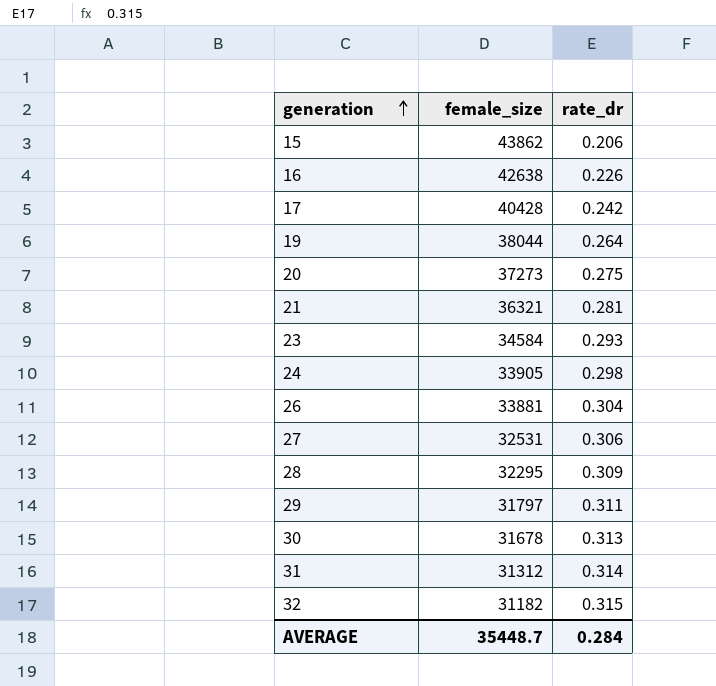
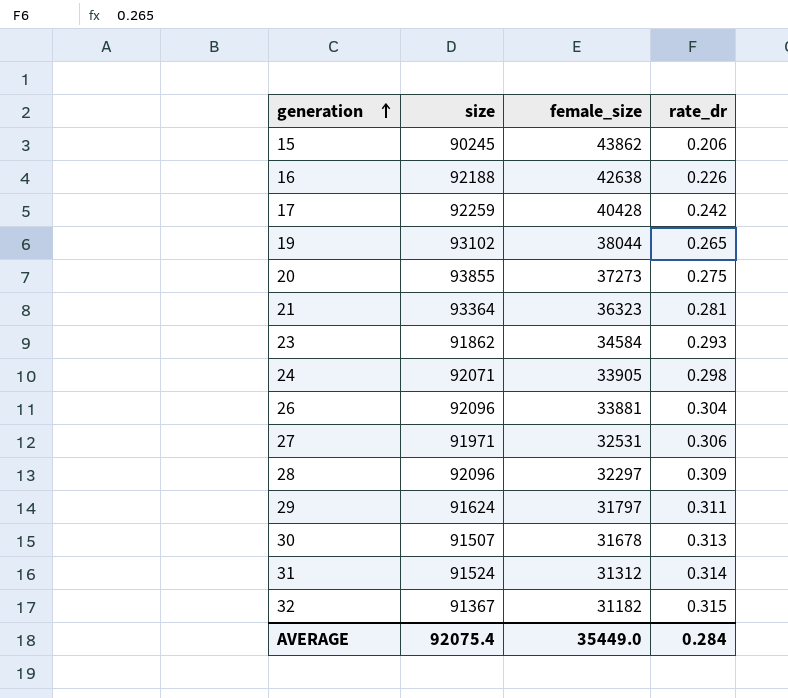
column size | position: none -> 2
19 | rate_dr: 0.264 -> 0.265
21 | female_size: 36321 -> 36323
28 | female_size: 32295 -> 32297
AVERAGE | female_size: 35448.7 -> 35449.0

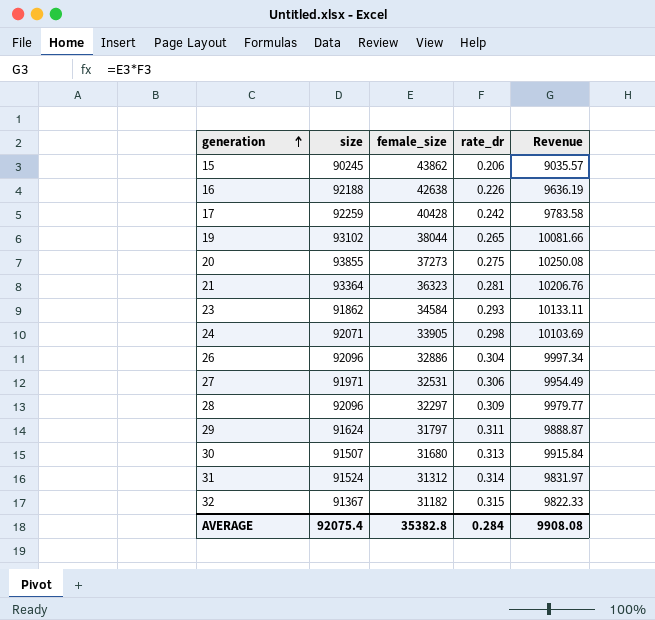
column Revenue | formula: none -> [female_size] * [rate_dr]
26 | female_size: 33881 -> 32886
30 | female_size: 31678 -> 31680
AVERAGE | female_size: 35449.0 -> 35382.8

